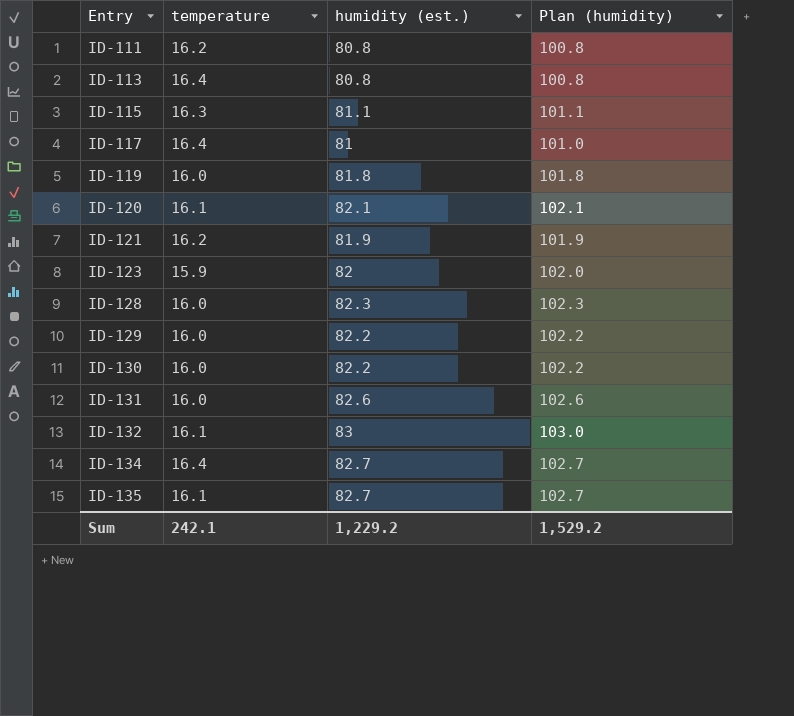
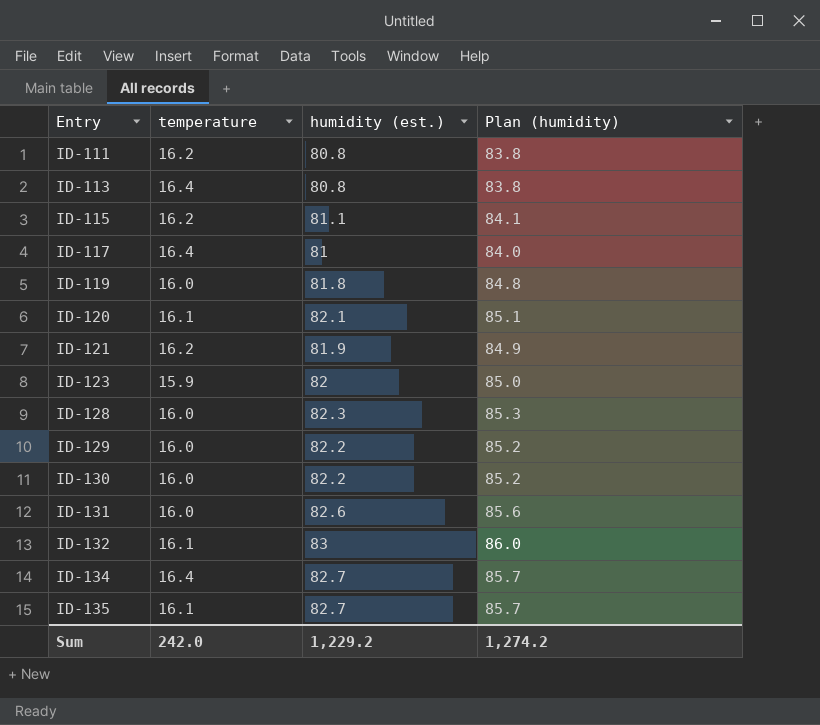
column Plan (humidity) | formula: [humidity (est.)] + 20 -> [humidity (est.)] + 3
ID-115 | temperature: 16.3 -> 16.2
Sum | temperature: 242.1 -> 242.0
Sum | Plan (humidity): 1,529.2 -> 1,274.2

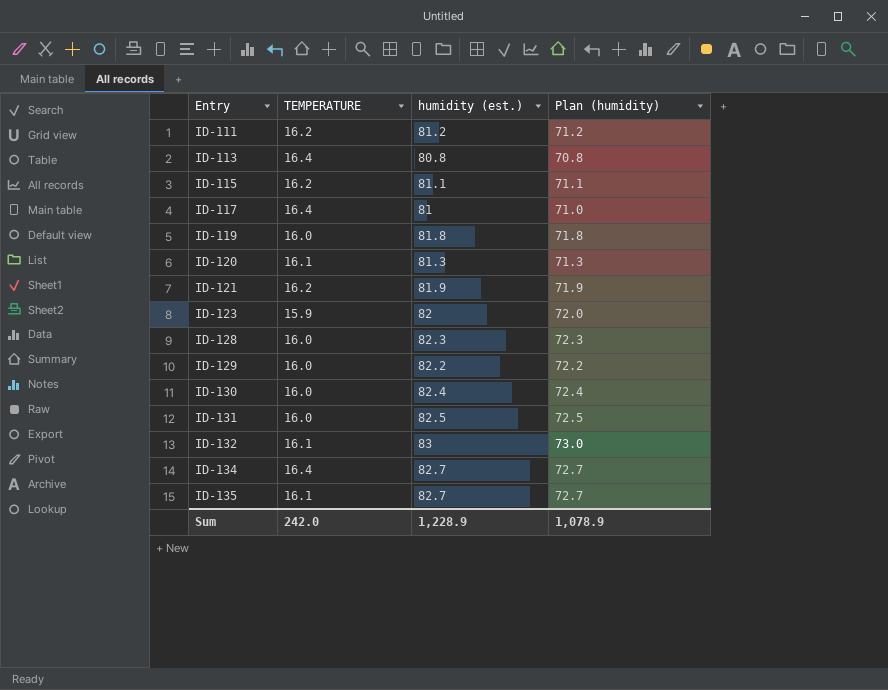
column name: temperature -> TEMPERATURE
column Plan (humidity) | formula: [humidity (est.)] + 3 -> [humidity (est.)] - 10
ID-111 | humidity (est.): 80.8 -> 81.2
ID-120 | humidity (est.): 82.1 -> 81.3
ID-130 | humidity (est.): 82.2 -> 82.4
ID-131 | humidity (est.): 82.6 -> 82.5
Sum | humidity (est.): 1,229.2 -> 1,228.9
Sum | Plan (humidity): 1,274.2 -> 1,078.9

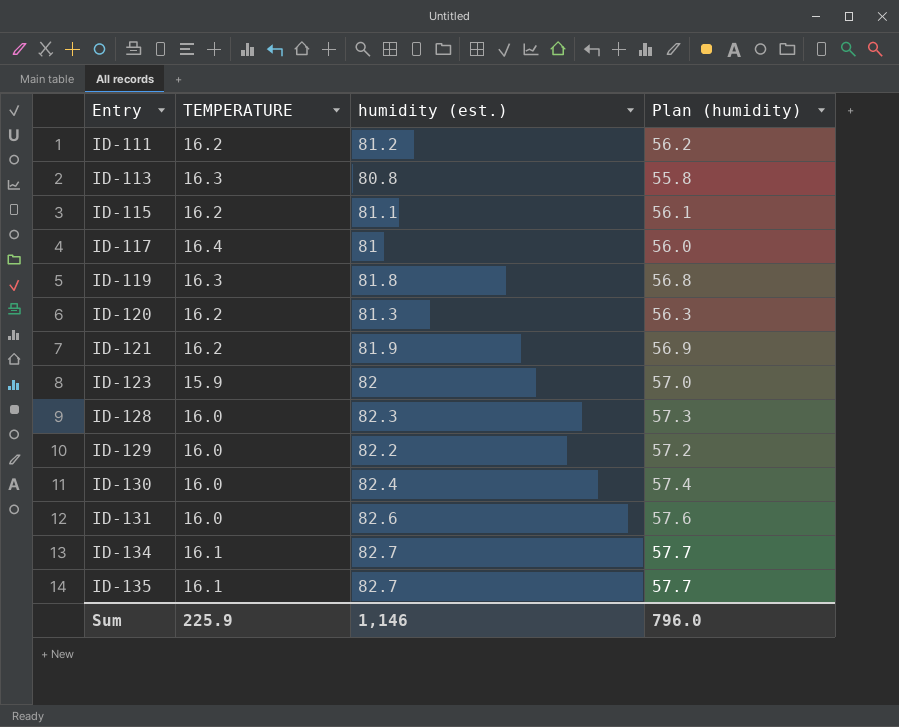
column Plan (humidity) | formula: [humidity (est.)] - 10 -> [humidity (est.)] - 25
row ID-132: 16.1 | 83 | 73.0 -> none
ID-113 | TEMPERATURE: 16.4 -> 16.3
ID-119 | TEMPERATURE: 16.0 -> 16.3
ID-120 | TEMPERATURE: 16.1 -> 16.2
ID-131 | humidity (est.): 82.5 -> 82.6
ID-134 | TEMPERATURE: 16.4 -> 16.1
Sum | TEMPERATURE: 242.0 -> 225.9
Sum | humidity (est.): 1,228.9 -> 1,146
Sum | Plan (humidity): 1,078.9 -> 796.0

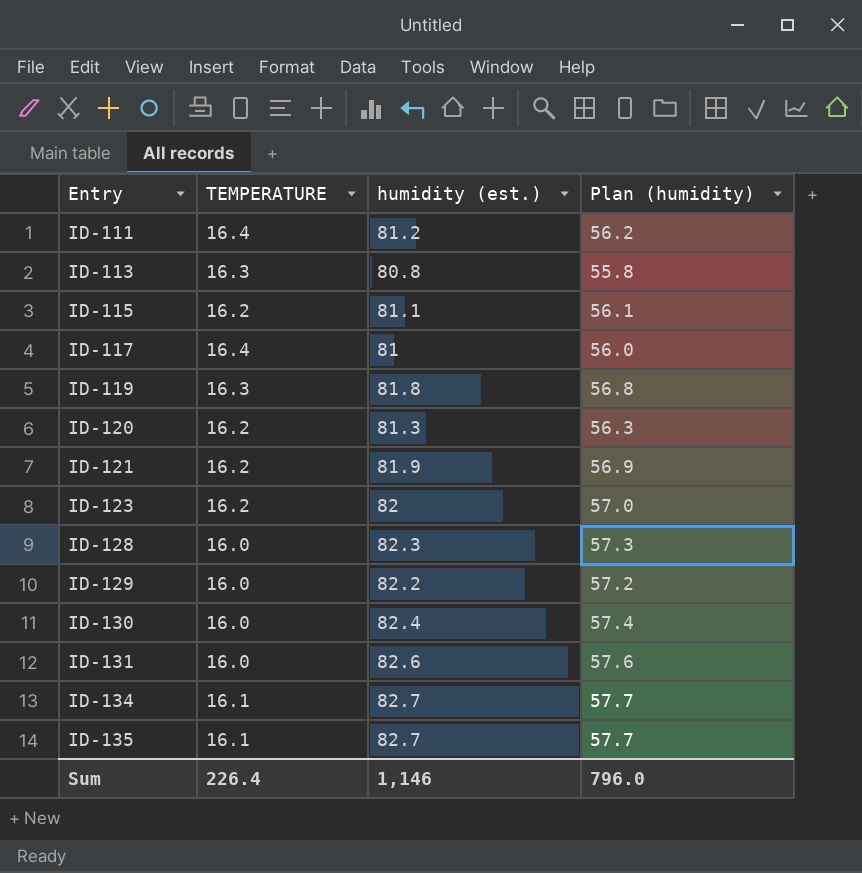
ID-111 | TEMPERATURE: 16.2 -> 16.4
ID-123 | TEMPERATURE: 15.9 -> 16.2
Sum | TEMPERATURE: 225.9 -> 226.4

